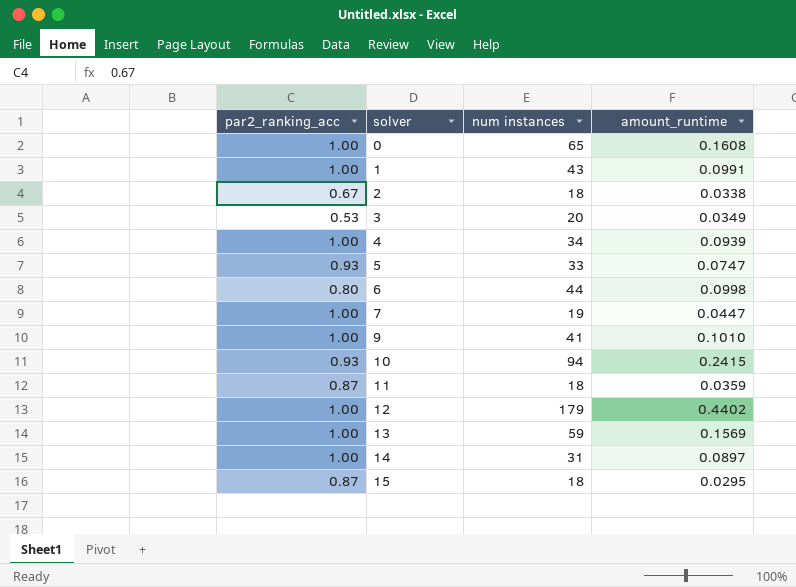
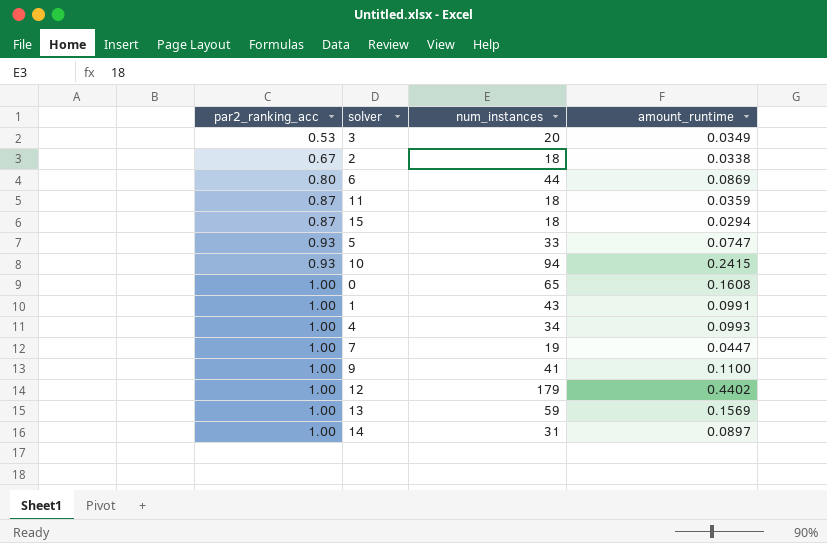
row order: solver ascending -> par2_ranking_acc ascending
column name: num instances -> num_instances
6 | amount_runtime: 0.0998 -> 0.0869
15 | amount_runtime: 0.0295 -> 0.0294
4 | amount_runtime: 0.0939 -> 0.0993
9 | amount_runtime: 0.1010 -> 0.1100

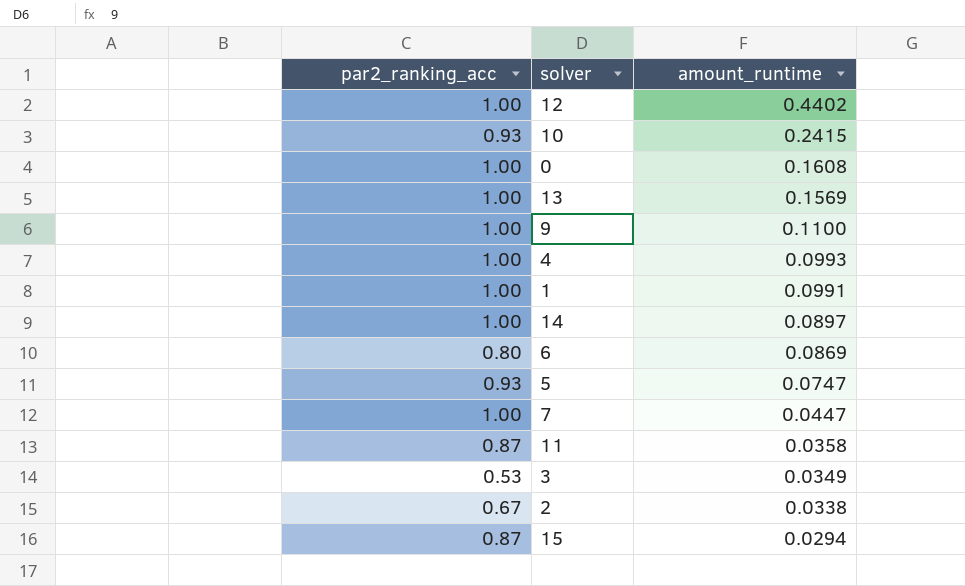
row order: par2_ranking_acc ascending -> amount_runtime descending
column num_instances | position: 3 -> none
11 | amount_runtime: 0.0359 -> 0.0358

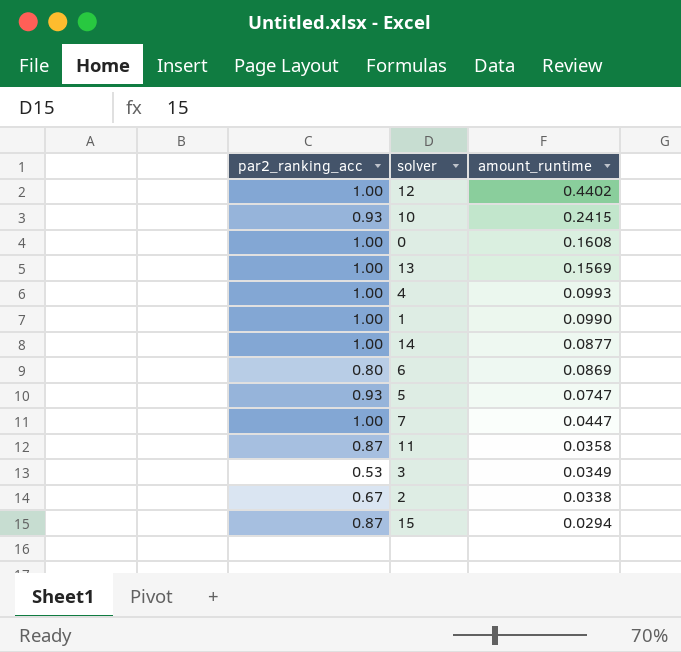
row 9: 1.00 | 0.1100 -> none
1 | amount_runtime: 0.0991 -> 0.0990
14 | amount_runtime: 0.0897 -> 0.0877

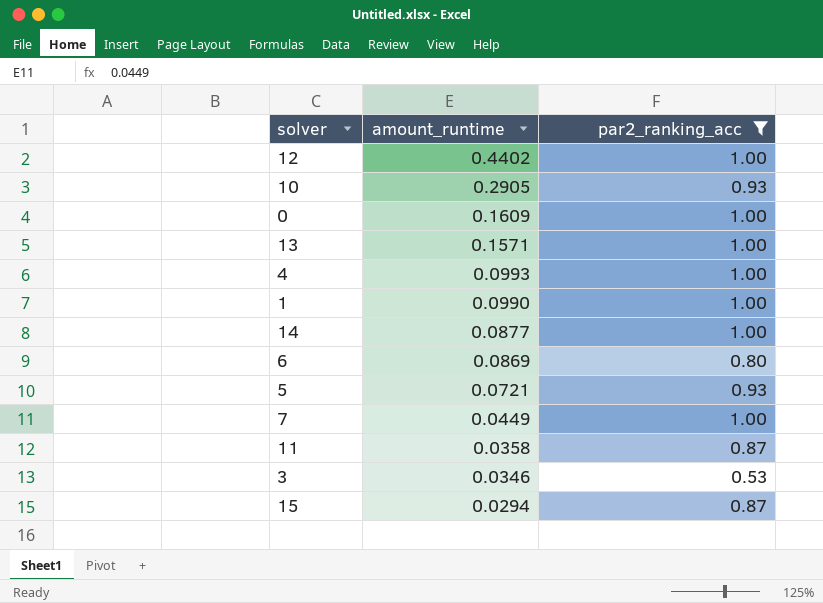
filter: none -> par2_ranking_acc != 0.67
column par2_ranking_acc | position: 1 -> 3
10 | amount_runtime: 0.2415 -> 0.2905
0 | amount_runtime: 0.1608 -> 0.1609
13 | amount_runtime: 0.1569 -> 0.1571
5 | amount_runtime: 0.0747 -> 0.0721
7 | amount_runtime: 0.0447 -> 0.0449
3 | amount_runtime: 0.0349 -> 0.0346

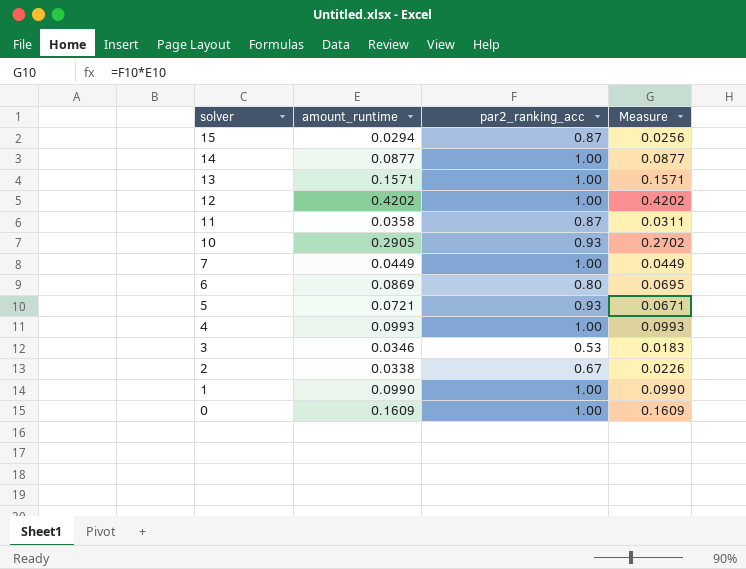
filter: par2_ranking_acc != 0.67 -> none
row order: amount_runtime descending -> solver descending
column Measure | formula: none -> [amount_runtime] * [par2_ranking_acc]
12 | amount_runtime: 0.4402 -> 0.4202

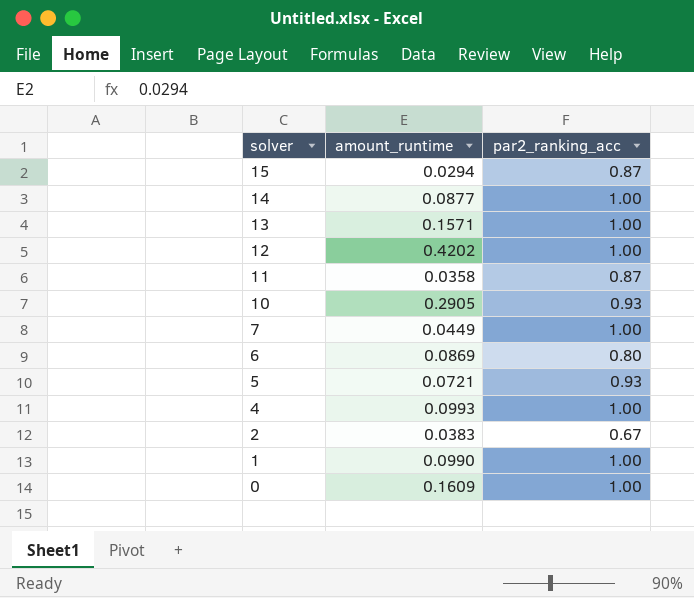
column Measure | formula: [amount_runtime] * [par2_ranking_acc] -> none
row 3: 0.0346 | 0.53 | 0.0183 -> none
2 | amount_runtime: 0.0338 -> 0.0383

